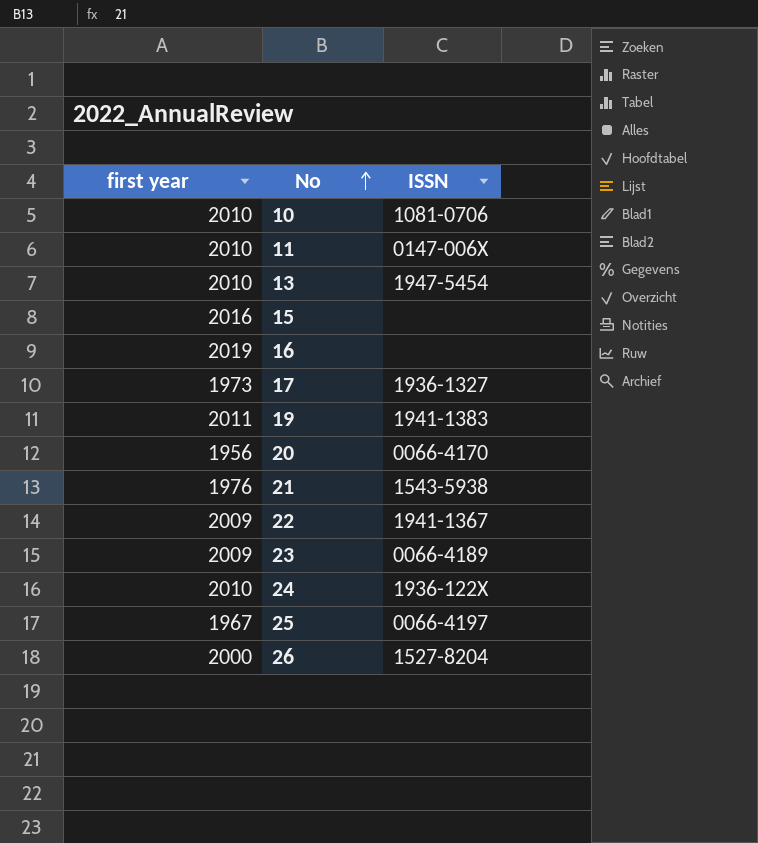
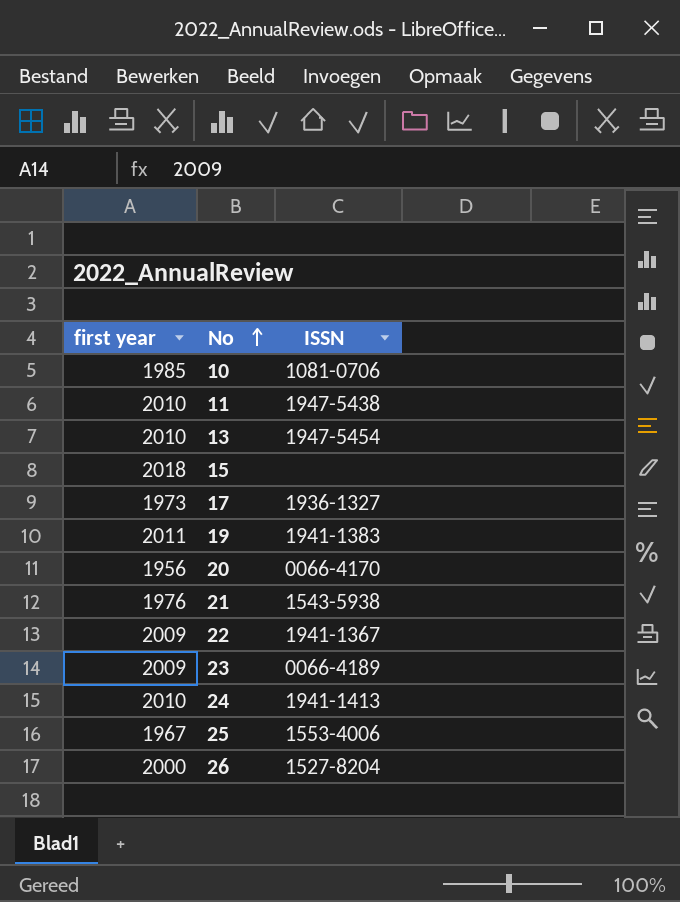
row 16: 2019 | none -> none
10 | first year: 2010 -> 1985
11 | ISSN: 0147-006X -> 1947-5438
15 | first year: 2016 -> 2018
24 | ISSN: 1936-122X -> 1941-1413
25 | ISSN: 0066-4197 -> 1553-4006

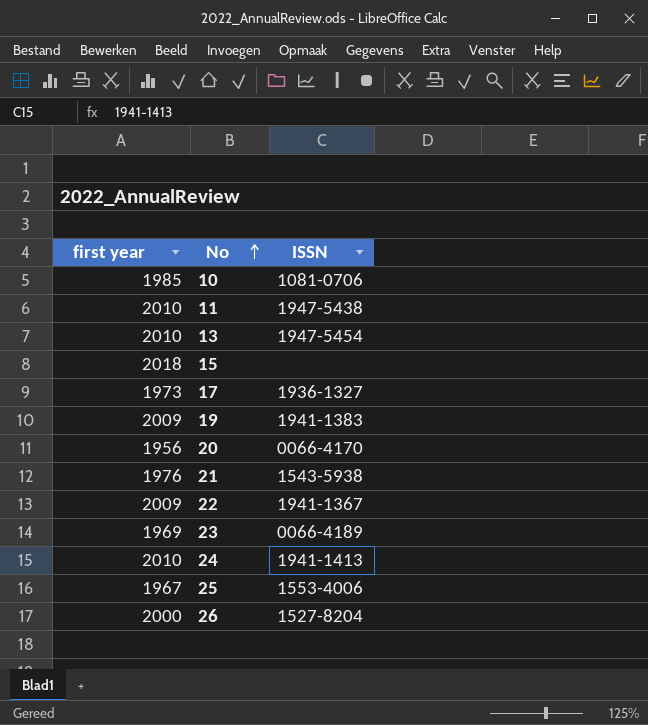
19 | first year: 2011 -> 2009
23 | first year: 2009 -> 1969

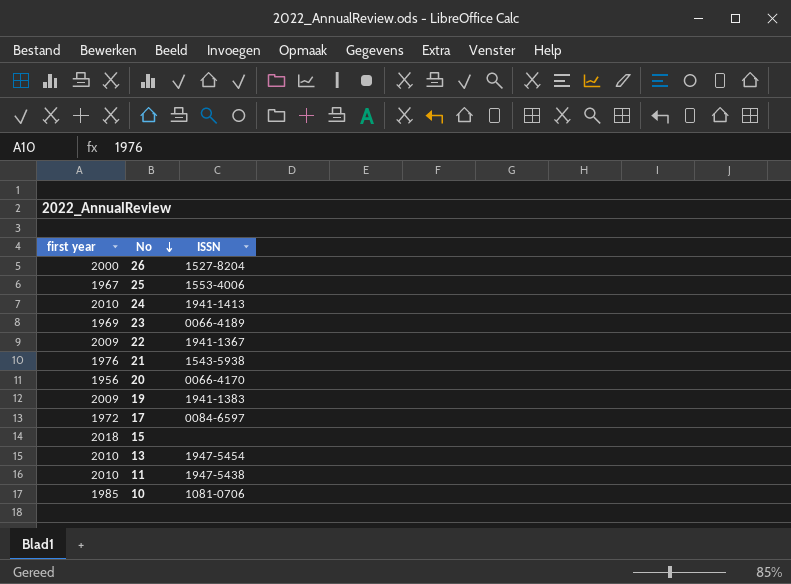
row order: No ascending -> No descending
17 | first year: 1973 -> 1972
17 | ISSN: 1936-1327 -> 0084-6597

